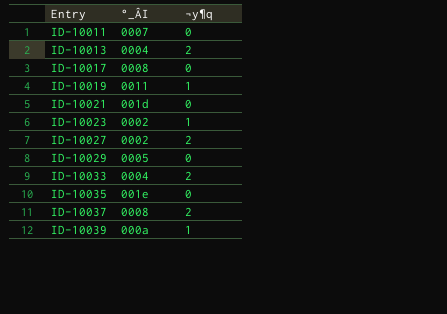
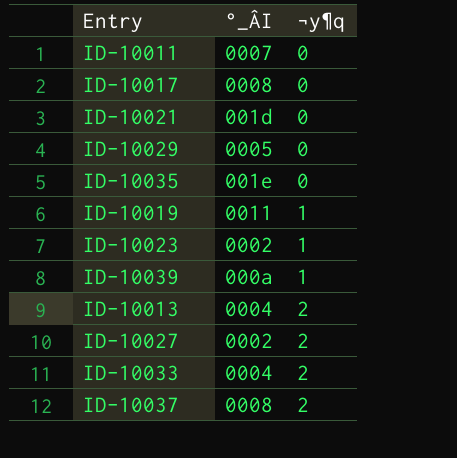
row order: Entry ascending -> ¬y¶q ascending

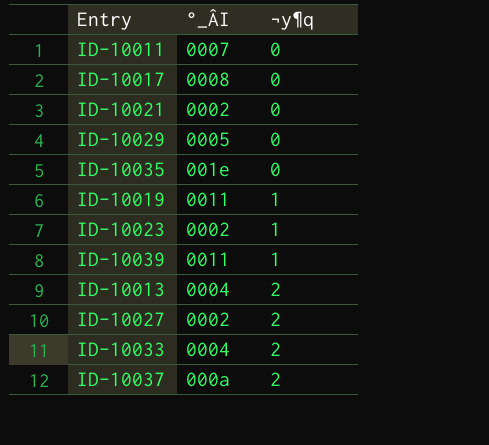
ID-10021 | °_ÂI: 001d -> 0002
ID-10039 | °_ÂI: 000a -> 0011
ID-10037 | °_ÂI: 0008 -> 000a

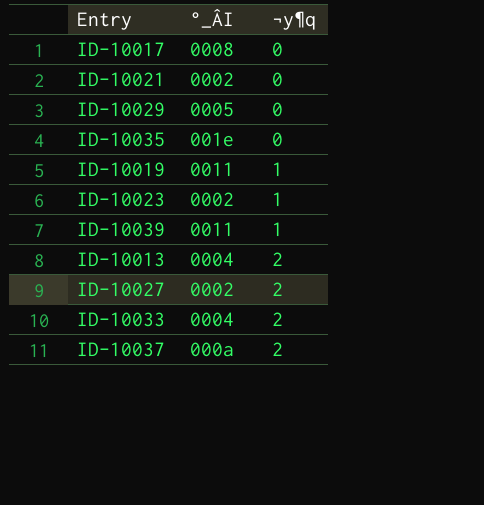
row ID-10011: 0007 | 0 -> none

